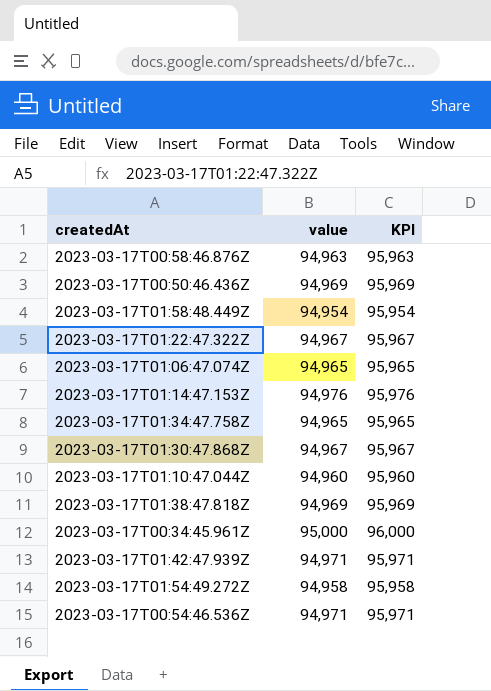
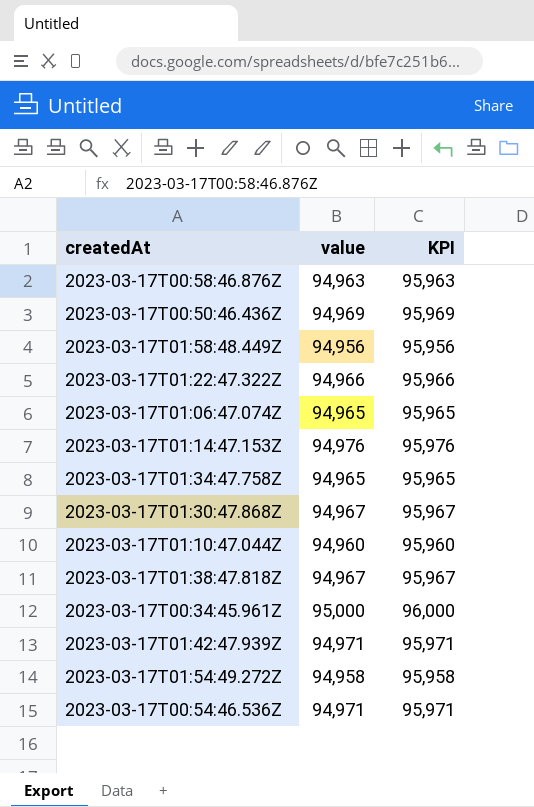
2023-03-17T01:58:48.449Z | value: 94,954 -> 94,956
2023-03-17T01:58:48.449Z | KPI: 95,954 -> 95,956
2023-03-17T01:22:47.322Z | value: 94,967 -> 94,966
2023-03-17T01:22:47.322Z | KPI: 95,967 -> 95,966
2023-03-17T01:38:47.818Z | value: 94,969 -> 94,967
2023-03-17T01:38:47.818Z | KPI: 95,969 -> 95,967

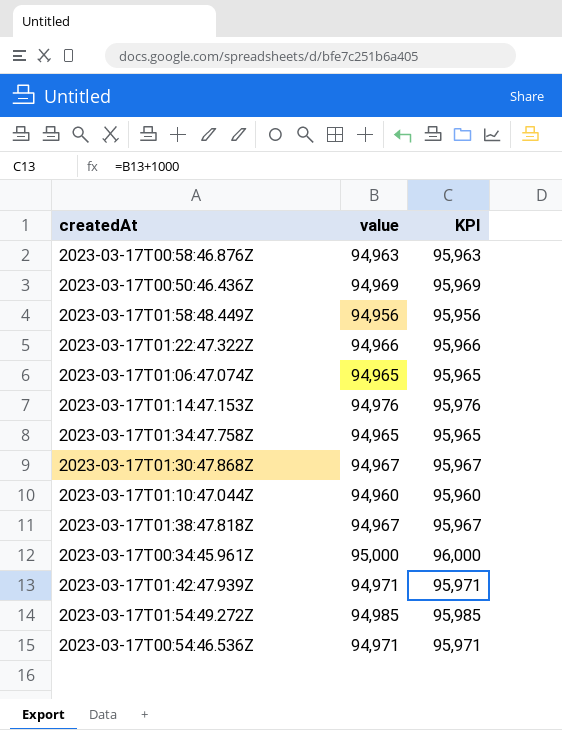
2023-03-17T01:54:49.272Z | value: 94,958 -> 94,985
2023-03-17T01:54:49.272Z | KPI: 95,958 -> 95,985

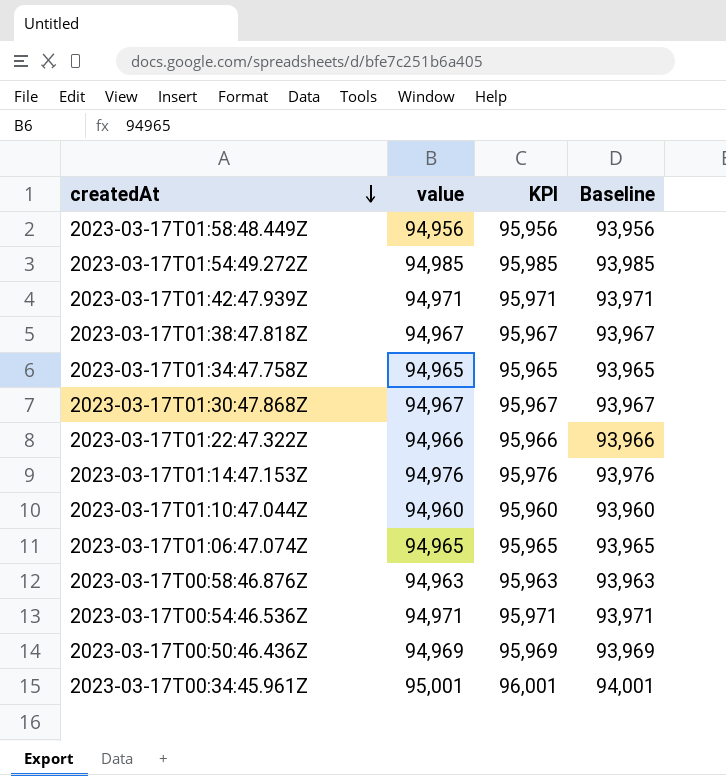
row order: none -> createdAt descending
column Baseline | formula: none -> [value] - 1000
2023-03-17T00:34:45.961Z | value: 95,000 -> 95,001
2023-03-17T00:34:45.961Z | KPI: 96,000 -> 96,001

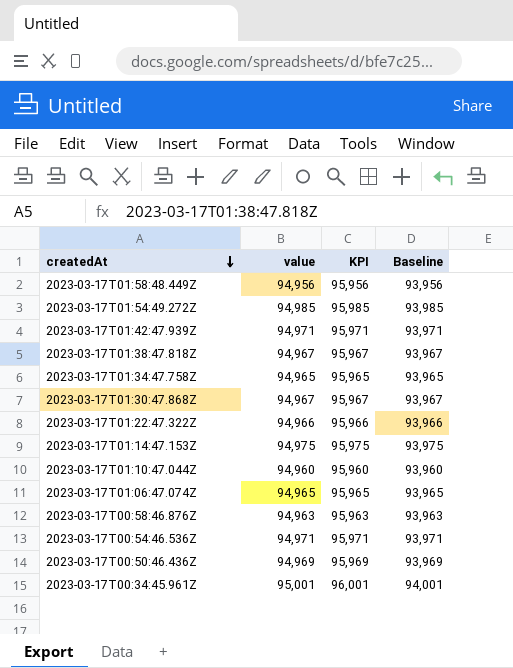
2023-03-17T01:14:47.153Z | value: 94,976 -> 94,975
2023-03-17T01:14:47.153Z | KPI: 95,976 -> 95,975
2023-03-17T01:14:47.153Z | Baseline: 93,976 -> 93,975

